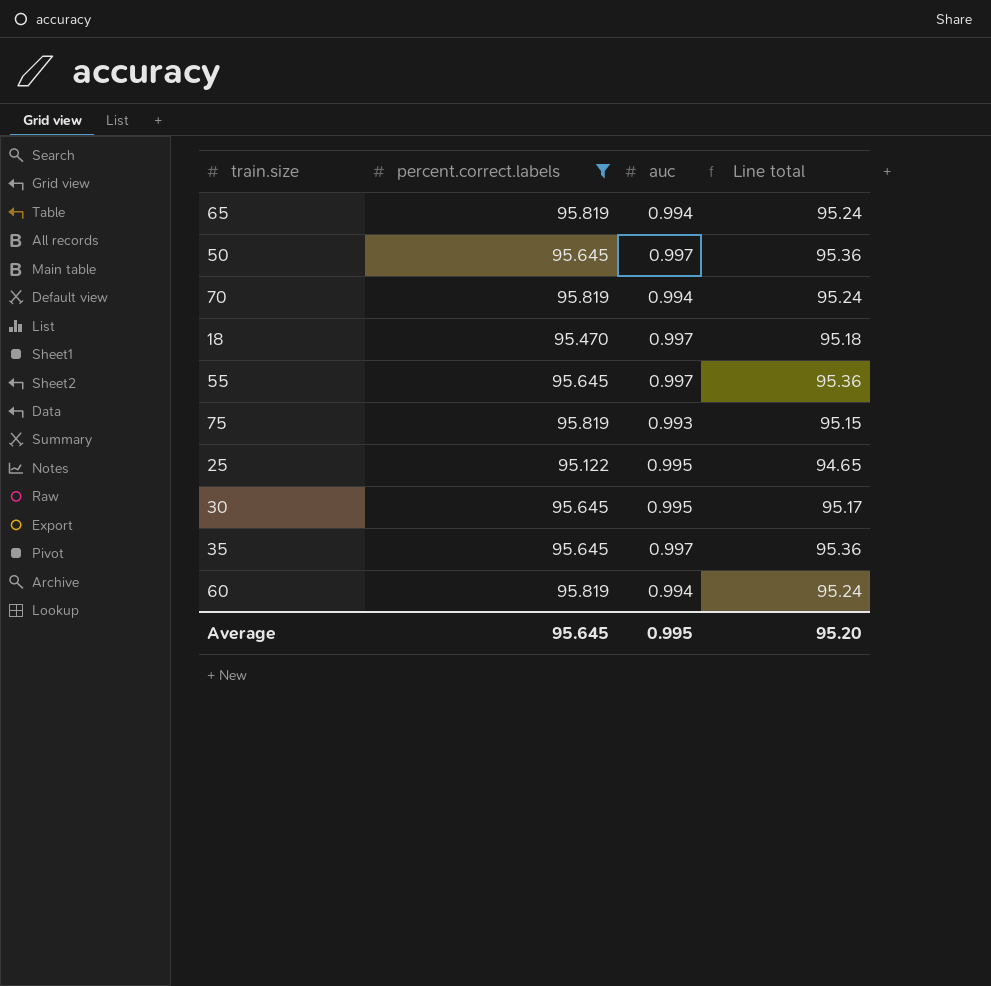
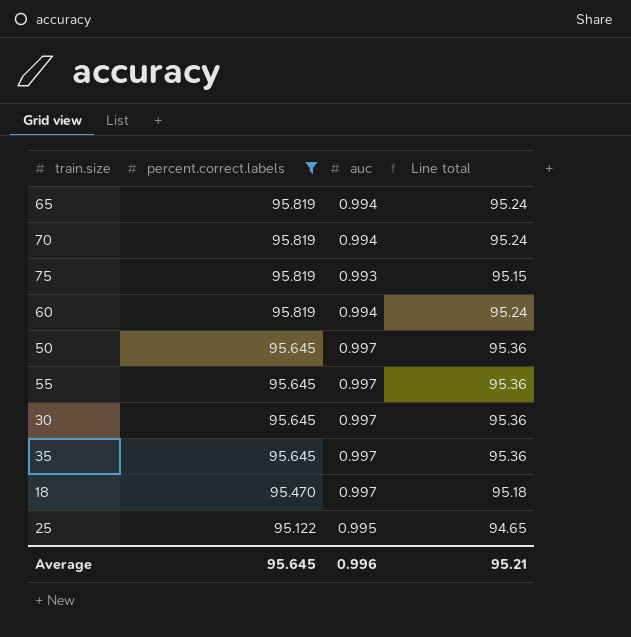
row order: none -> percent.correct.labels descending
30 | auc: 0.995 -> 0.997
30 | Line total: 95.17 -> 95.36
Average | auc: 0.995 -> 0.996
Average | Line total: 95.20 -> 95.21

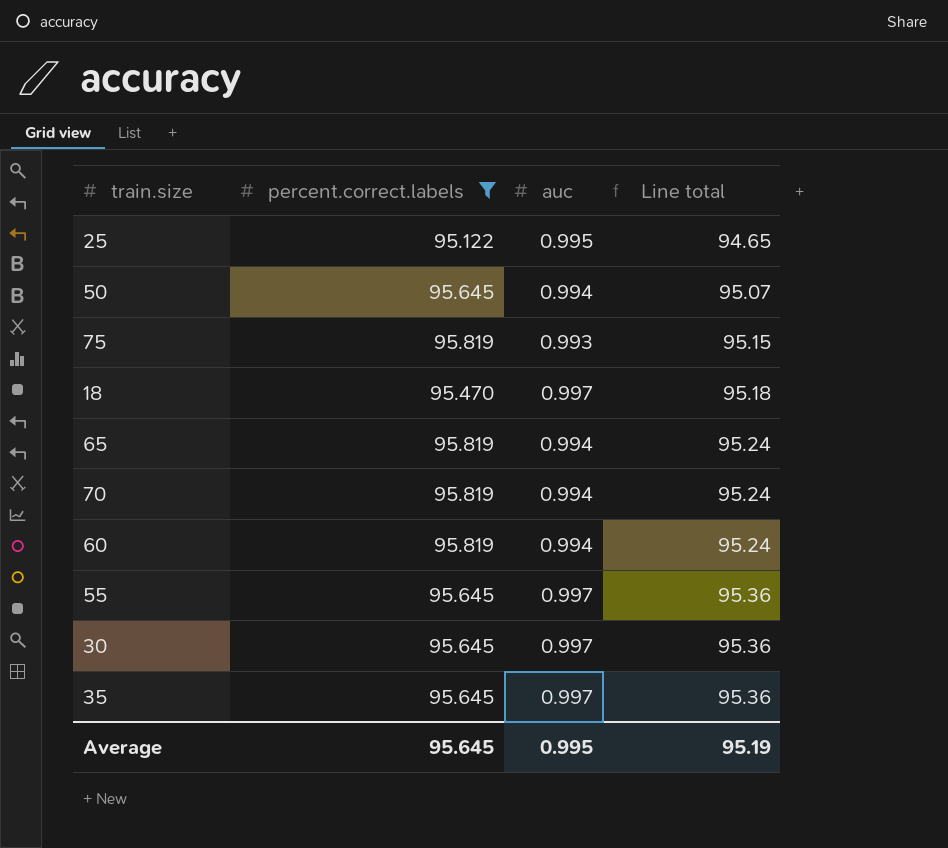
row order: percent.correct.labels descending -> Line total ascending
50 | auc: 0.997 -> 0.994
50 | Line total: 95.36 -> 95.07
Average | auc: 0.996 -> 0.995
Average | Line total: 95.21 -> 95.19

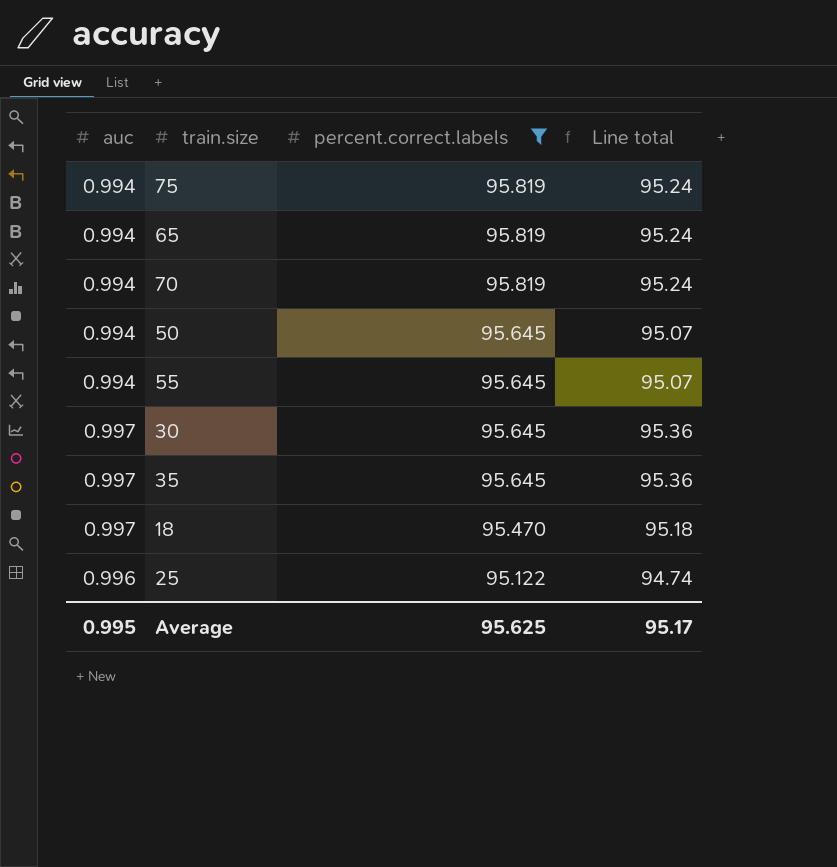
row order: Line total ascending -> percent.correct.labels descending
column auc | position: 3 -> 1
row 60: 95.819 | 0.994 | 95.24 -> none
75 | auc: 0.993 -> 0.994
75 | Line total: 95.15 -> 95.24
55 | auc: 0.997 -> 0.994
55 | Line total: 95.36 -> 95.07
25 | auc: 0.995 -> 0.996
25 | Line total: 94.65 -> 94.74
Average | percent.correct.labels: 95.645 -> 95.625
Average | Line total: 95.19 -> 95.17

